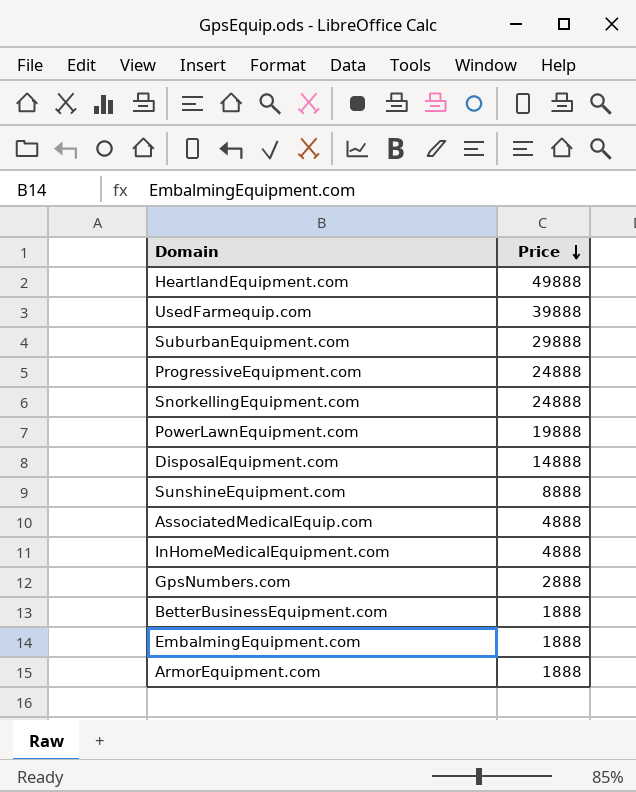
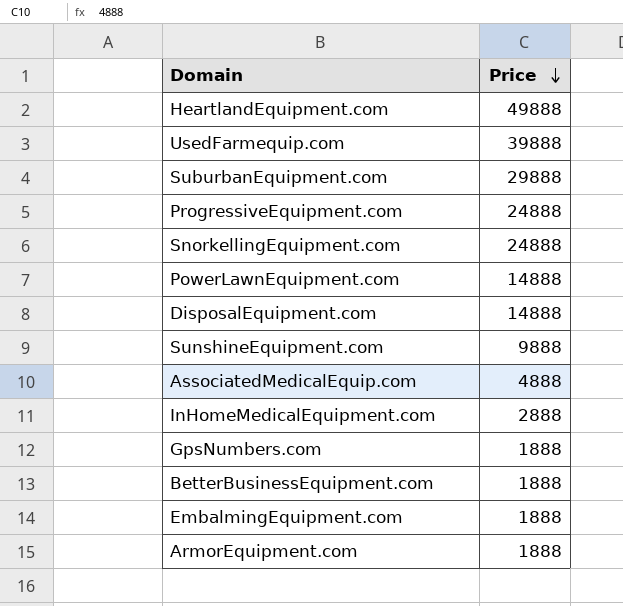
PowerLawnEquipment.com | Price: 19888 -> 14888
SunshineEquipment.com | Price: 8888 -> 9888
InHomeMedicalEquipment.com | Price: 4888 -> 2888
GpsNumbers.com | Price: 2888 -> 1888

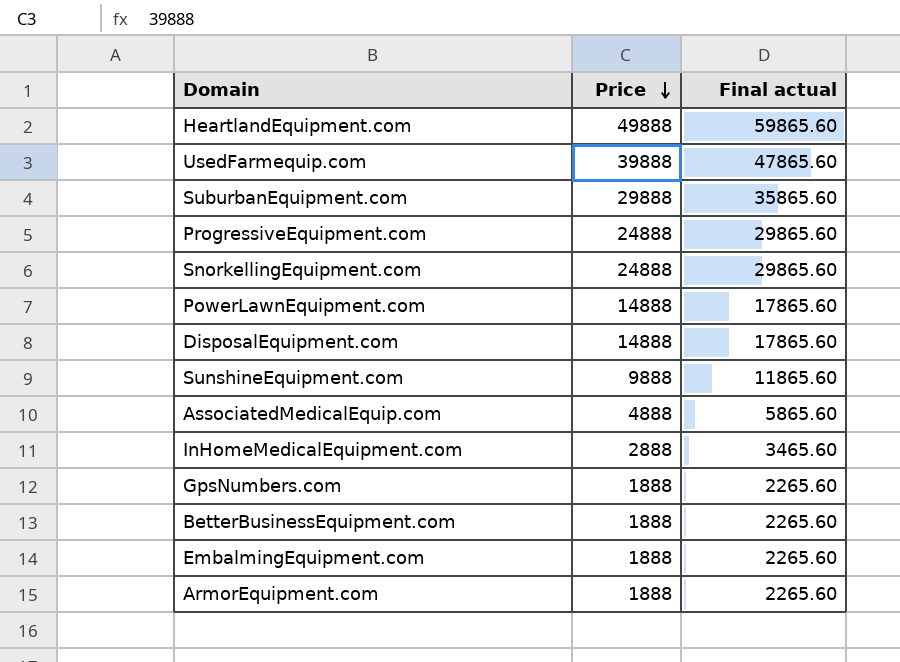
column Final actual | formula: none -> [Price] * 1.2

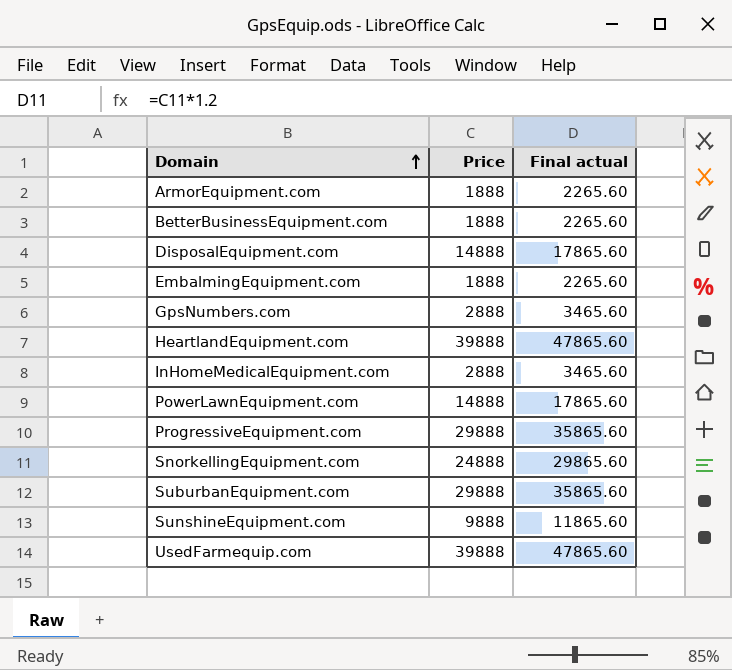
row order: Price descending -> Domain ascending
row AssociatedMedicalEquip.com: 4888 | 5865.60 -> none
GpsNumbers.com | Price: 1888 -> 2888
GpsNumbers.com | Final actual: 2265.60 -> 3465.60
HeartlandEquipment.com | Price: 49888 -> 39888
HeartlandEquipment.com | Final actual: 59865.60 -> 47865.60
ProgressiveEquipment.com | Price: 24888 -> 29888
ProgressiveEquipment.com | Final actual: 29865.60 -> 35865.60

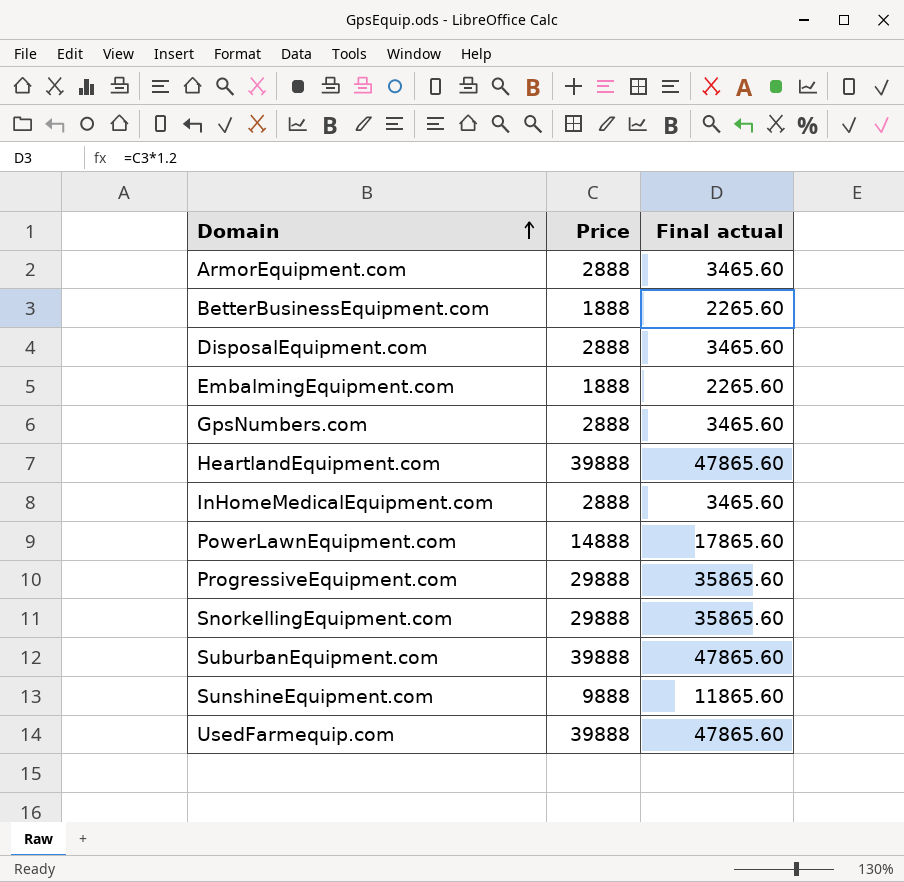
ArmorEquipment.com | Price: 1888 -> 2888
ArmorEquipment.com | Final actual: 2265.60 -> 3465.60
DisposalEquipment.com | Price: 14888 -> 2888
DisposalEquipment.com | Final actual: 17865.60 -> 3465.60
SnorkellingEquipment.com | Price: 24888 -> 29888
SnorkellingEquipment.com | Final actual: 29865.60 -> 35865.60
SuburbanEquipment.com | Price: 29888 -> 39888
SuburbanEquipment.com | Final actual: 35865.60 -> 47865.60

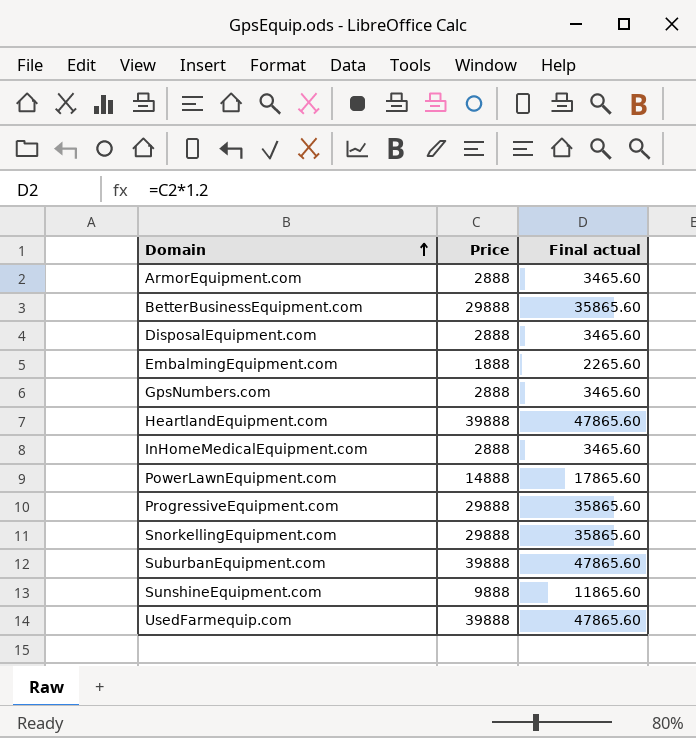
BetterBusinessEquipment.com | Price: 1888 -> 29888
BetterBusinessEquipment.com | Final actual: 2265.60 -> 35865.60

